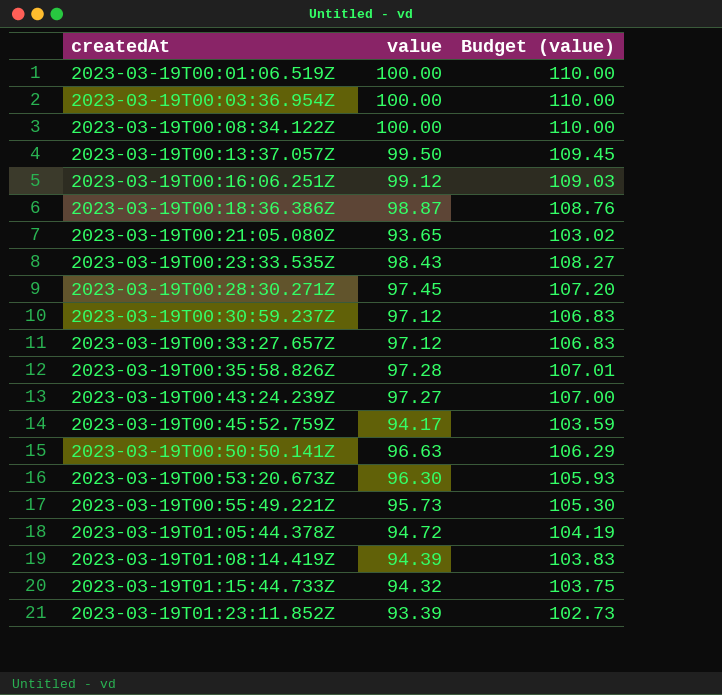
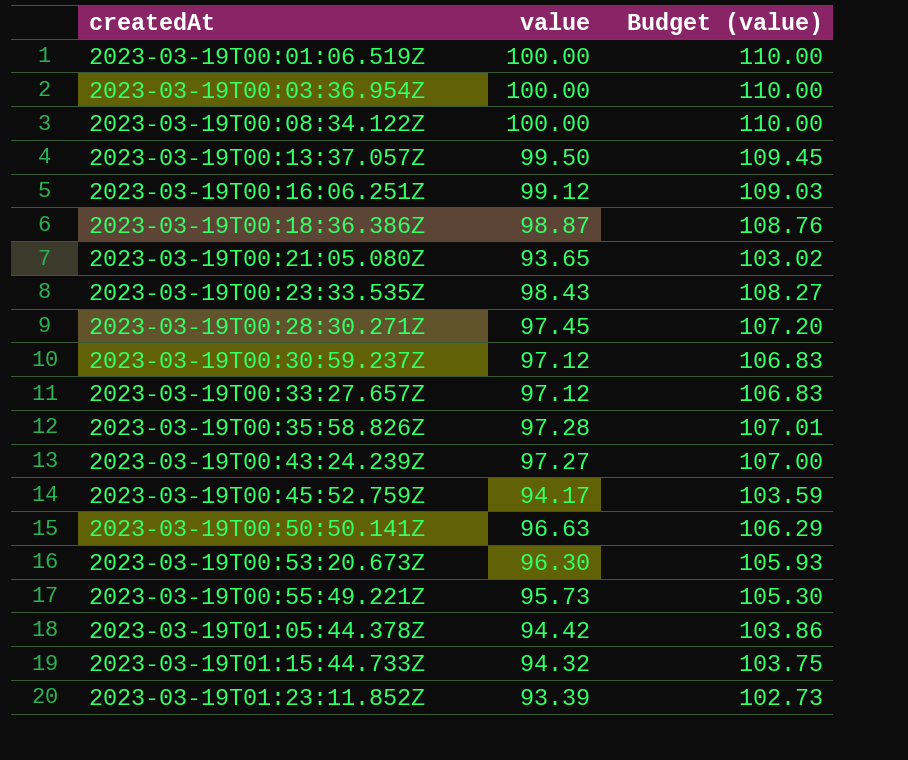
row 2023-03-19T01:08:14.419Z: 94.39 | 103.83 -> none
2023-03-19T01:05:44.378Z | value: 94.72 -> 94.42
2023-03-19T01:05:44.378Z | Budget (value): 104.19 -> 103.86

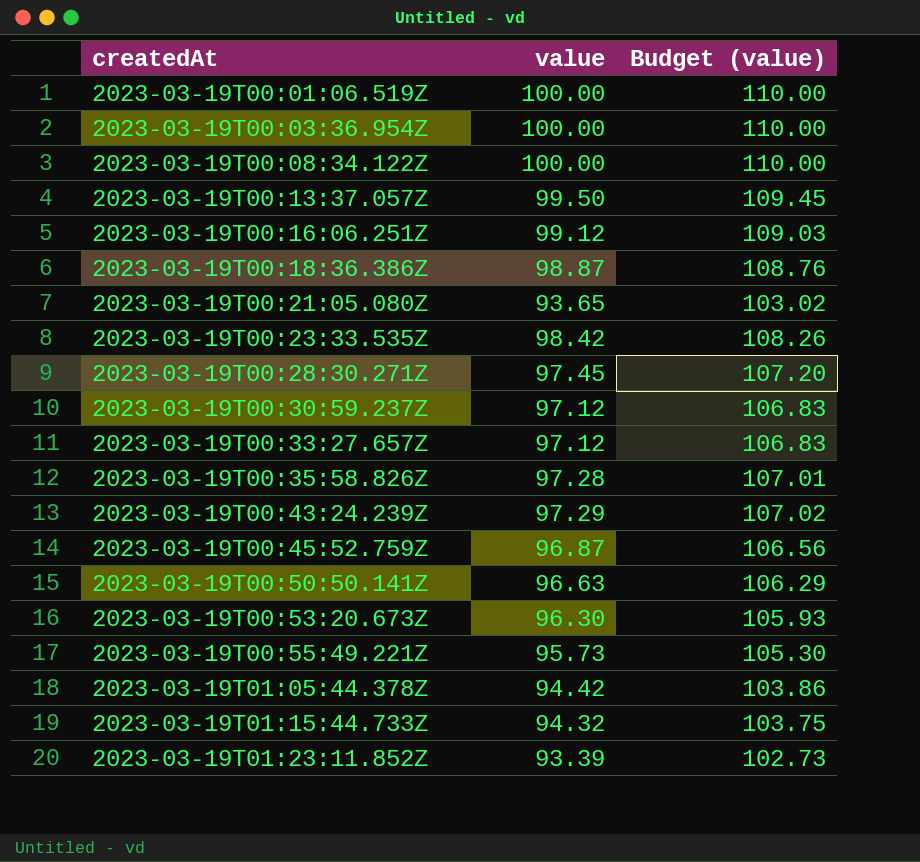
2023-03-19T00:23:33.535Z | value: 98.43 -> 98.42
2023-03-19T00:23:33.535Z | Budget (value): 108.27 -> 108.26
2023-03-19T00:43:24.239Z | value: 97.27 -> 97.29
2023-03-19T00:43:24.239Z | Budget (value): 107.00 -> 107.02
2023-03-19T00:45:52.759Z | value: 94.17 -> 96.87
2023-03-19T00:45:52.759Z | Budget (value): 103.59 -> 106.56

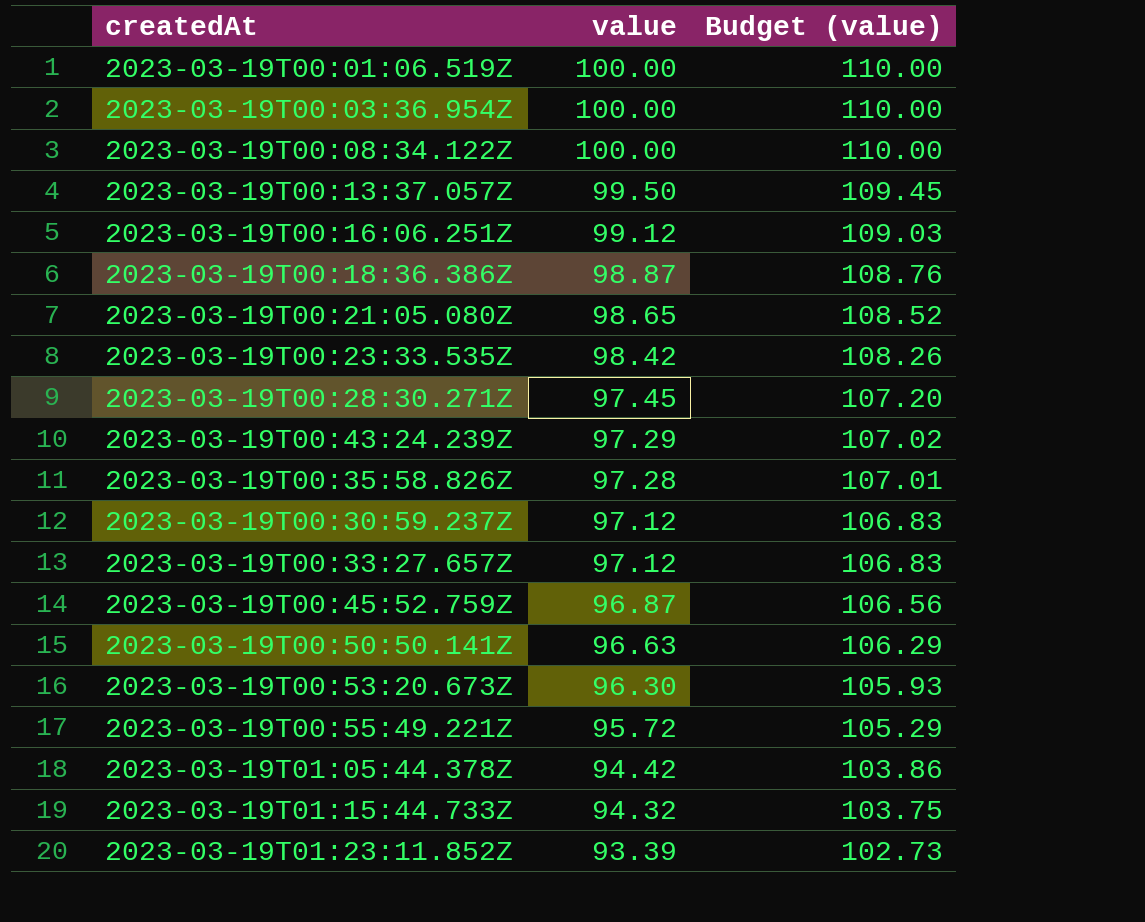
row order: createdAt ascending -> value descending
2023-03-19T00:21:05.080Z | value: 93.65 -> 98.65
2023-03-19T00:21:05.080Z | Budget (value): 103.02 -> 108.52
2023-03-19T00:55:49.221Z | value: 95.73 -> 95.72
2023-03-19T00:55:49.221Z | Budget (value): 105.30 -> 105.29

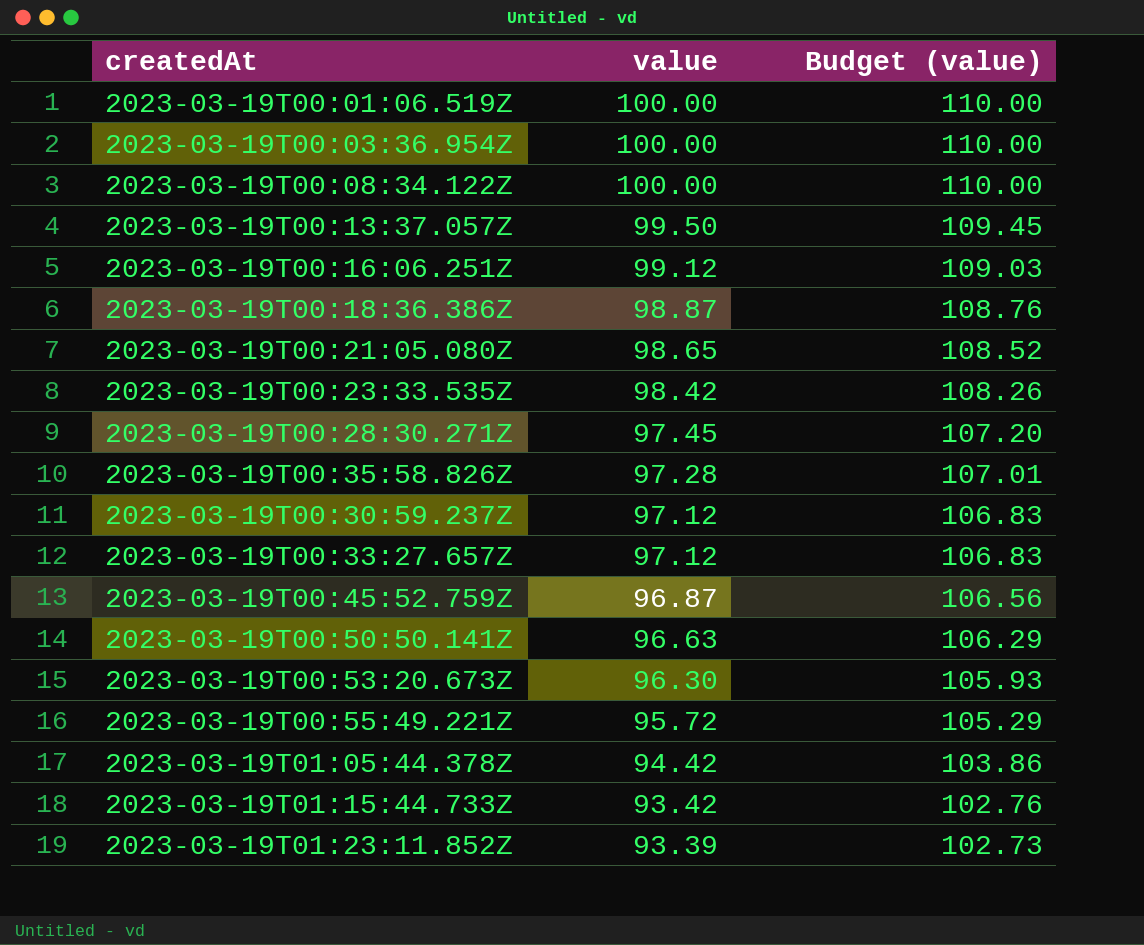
row 2023-03-19T00:43:24.239Z: 97.29 | 107.02 -> none
2023-03-19T01:15:44.733Z | value: 94.32 -> 93.42
2023-03-19T01:15:44.733Z | Budget (value): 103.75 -> 102.76

